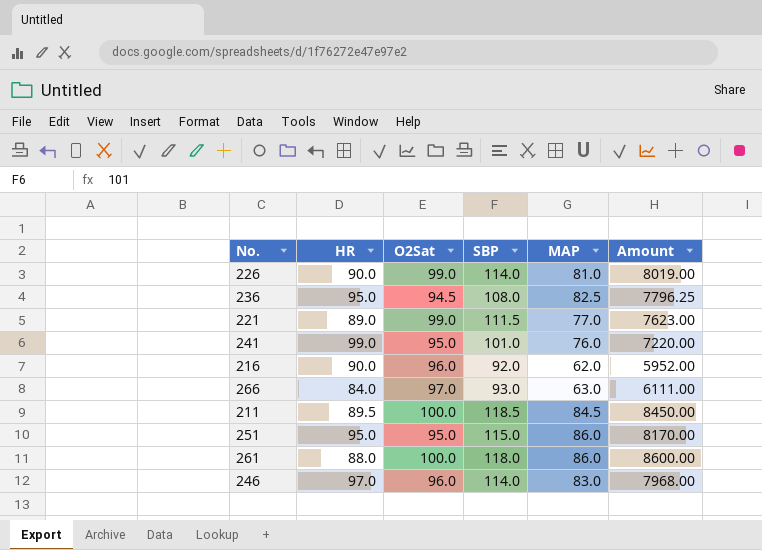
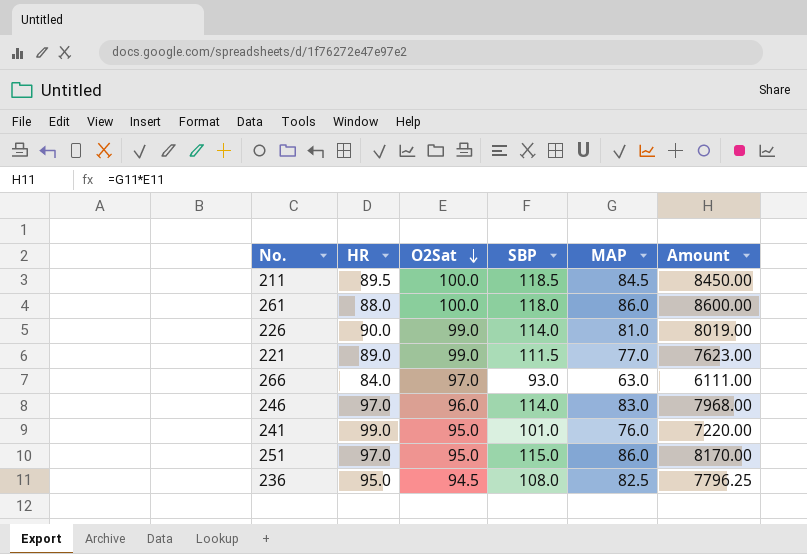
row order: none -> O2Sat descending
row 216: 90.0 | 96.0 | 92.0 | 62.0 | 5952.00 -> none
251 | HR: 95.0 -> 97.0

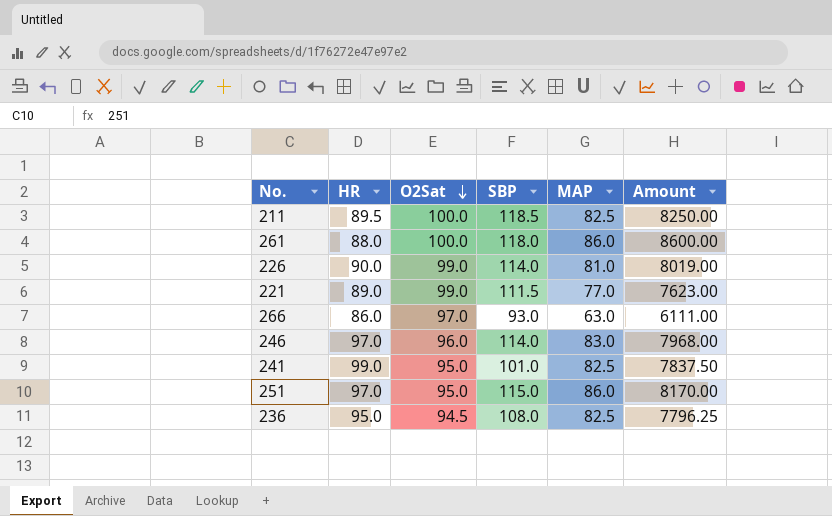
211 | MAP: 84.5 -> 82.5
211 | Amount: 8450.00 -> 8250.00
266 | HR: 84.0 -> 86.0
241 | MAP: 76.0 -> 82.5
241 | Amount: 7220.00 -> 7837.50

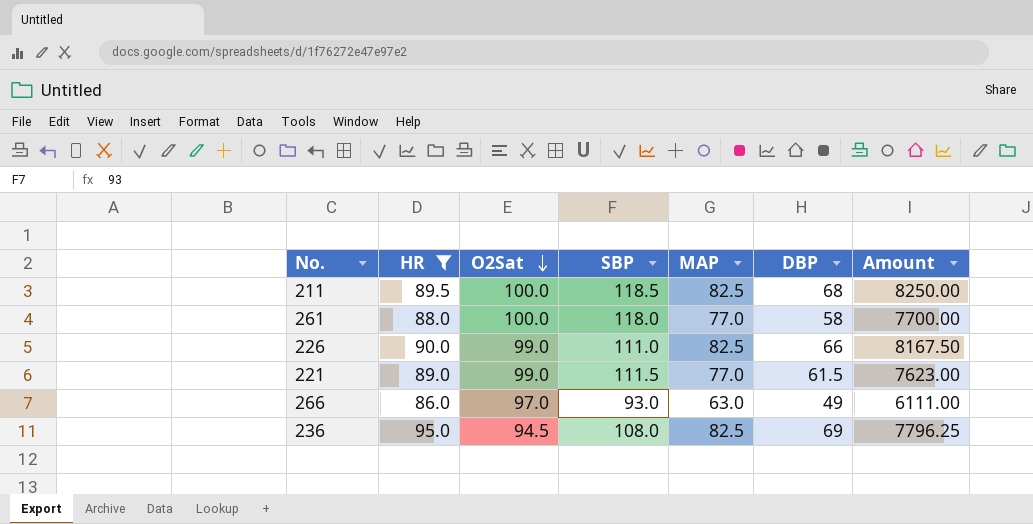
filter: none -> HR <= 95.0
column DBP | position: none -> 6
261 | MAP: 86.0 -> 77.0
261 | Amount: 8600.00 -> 7700.00
226 | SBP: 114.0 -> 111.0
226 | MAP: 81.0 -> 82.5
226 | Amount: 8019.00 -> 8167.50

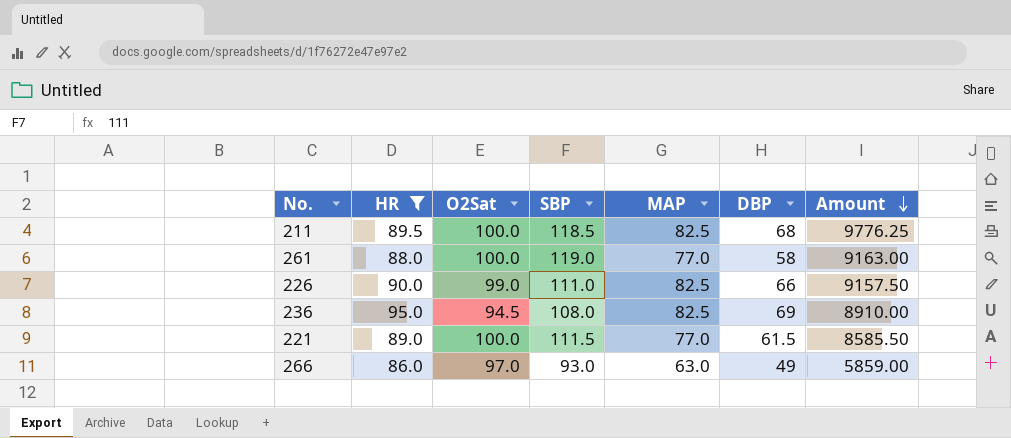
row order: O2Sat descending -> Amount descending
column Amount | formula: [O2Sat] * [MAP] -> [SBP] * [MAP]
261 | SBP: 118.0 -> 119.0
221 | O2Sat: 99.0 -> 100.0

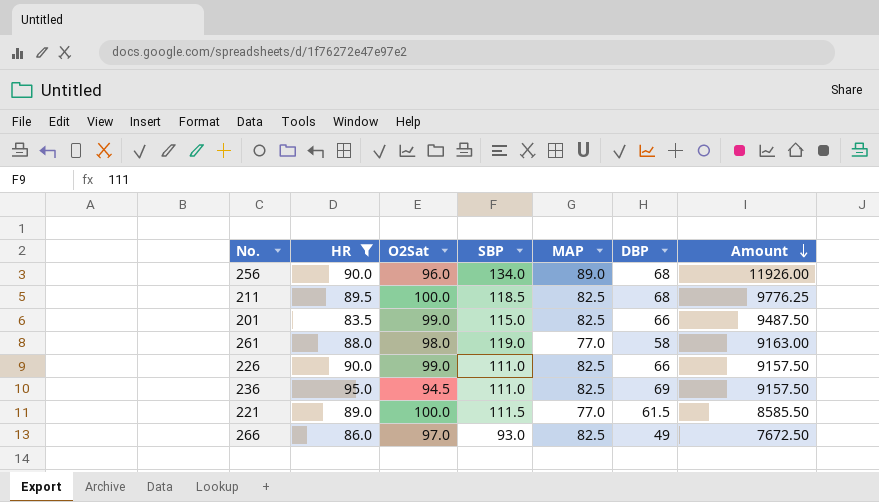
row 256: none -> 90.0 | 96.0 | 134.0 | 89.0 | 68 | 11926.00
row 201: none -> 83.5 | 99.0 | 115.0 | 82.5 | 66 | 9487.50
261 | O2Sat: 100.0 -> 98.0
236 | SBP: 108.0 -> 111.0
236 | Amount: 8910.00 -> 9157.50
266 | MAP: 63.0 -> 82.5
266 | Amount: 5859.00 -> 7672.50

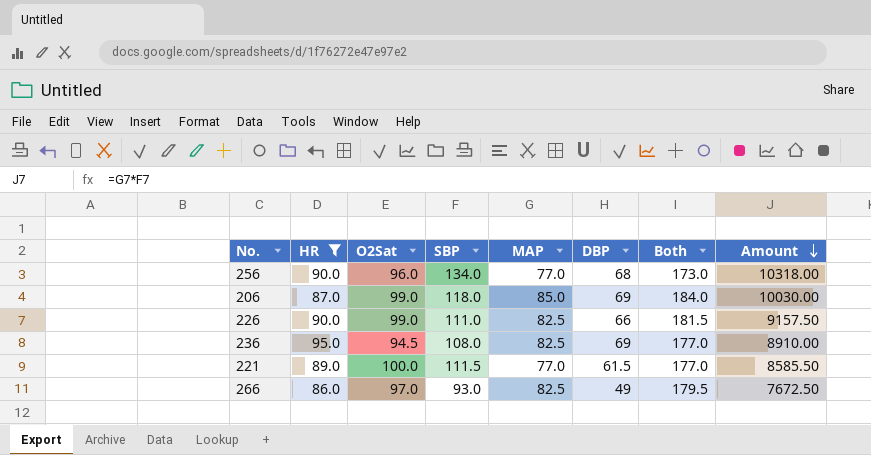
column Both | formula: none -> [O2Sat] + [MAP]
row 211: 89.5 | 100.0 | 118.5 | 82.5 | 68 | 9776.25 -> none
row 201: 83.5 | 99.0 | 115.0 | 82.5 | 66 | 9487.50 -> none
row 261: 88.0 | 98.0 | 119.0 | 77.0 | 58 | 9163.00 -> none
256 | MAP: 89.0 -> 77.0
256 | Amount: 11926.00 -> 10318.00
row 206: none -> 87.0 | 99.0 | 118.0 | 85.0 | 69 | 184.0 | 10030.00
236 | SBP: 111.0 -> 108.0
236 | Amount: 9157.50 -> 8910.00

